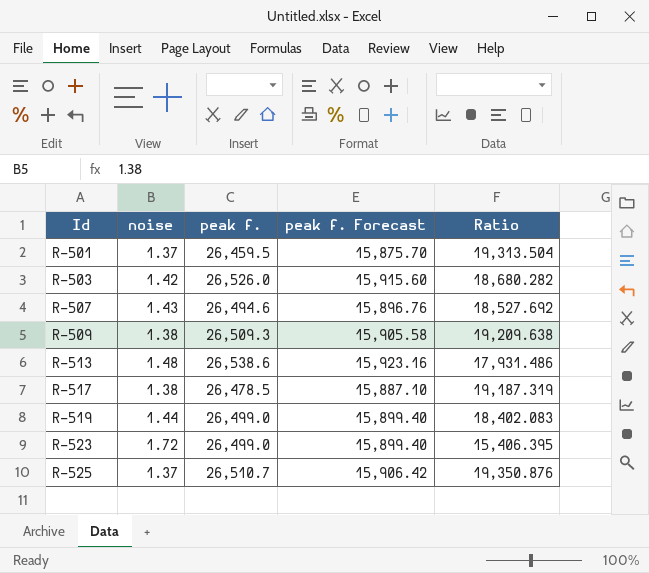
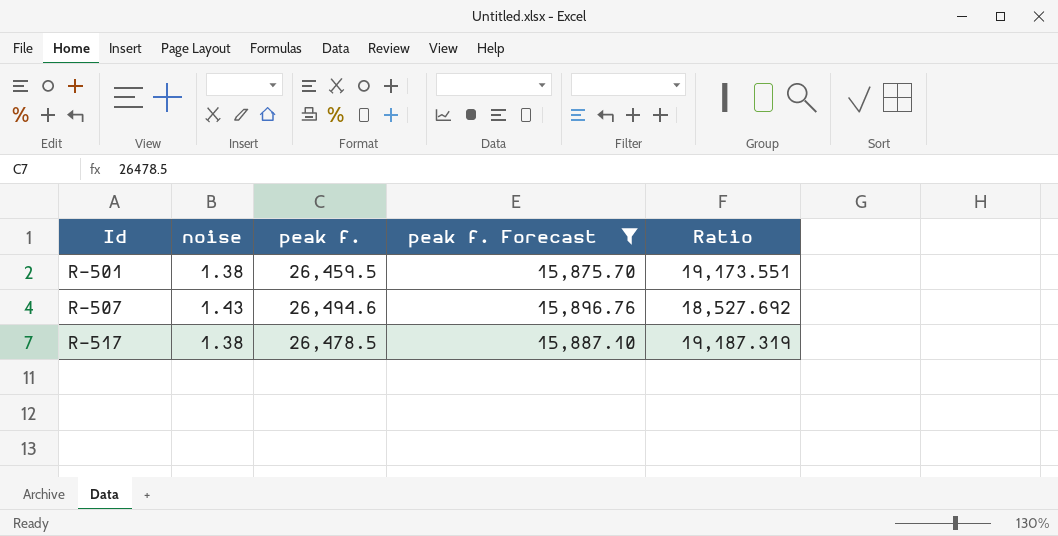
filter: none -> peak f. Forecast <= 15,896.76
R-501 | noise: 1.37 -> 1.38
R-501 | Ratio: 19,313.504 -> 19,173.551

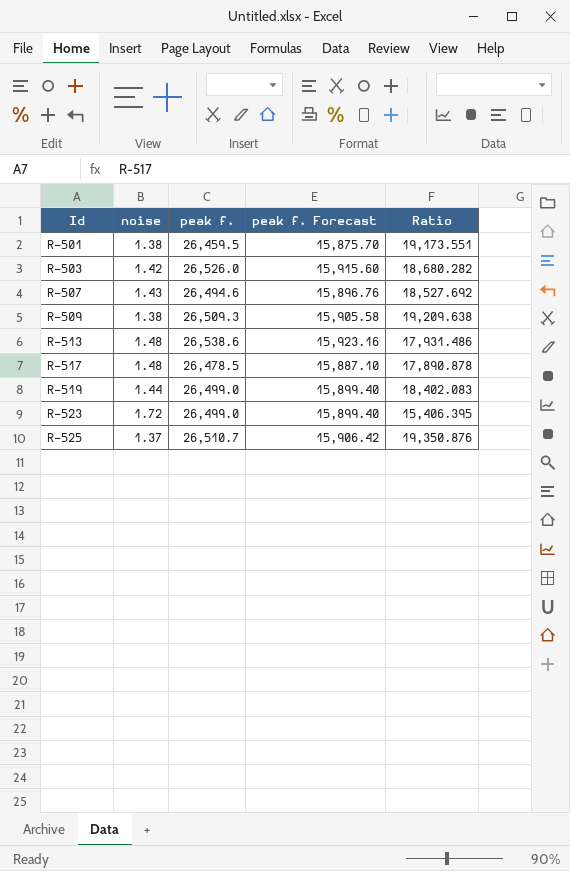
filter: peak f. Forecast <= 15,896.76 -> none
R-517 | noise: 1.38 -> 1.48
R-517 | Ratio: 19,187.319 -> 17,890.878

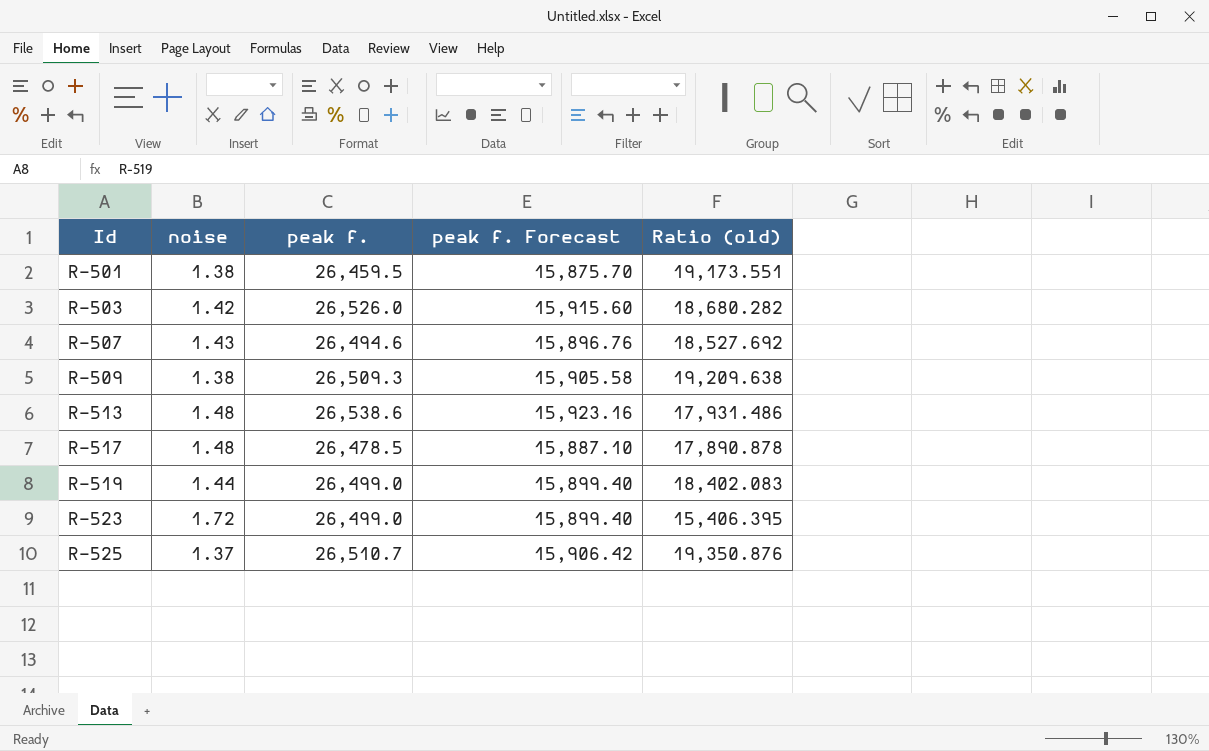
column name: Ratio -> Ratio (old)

